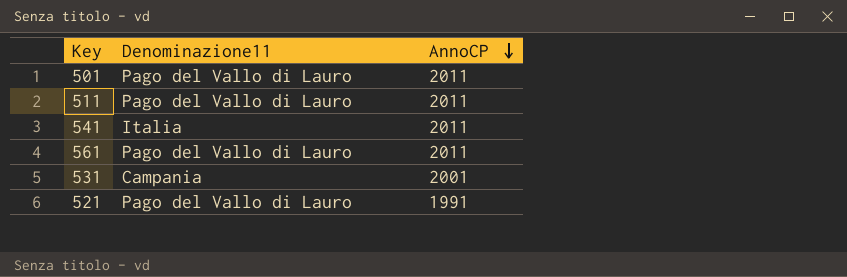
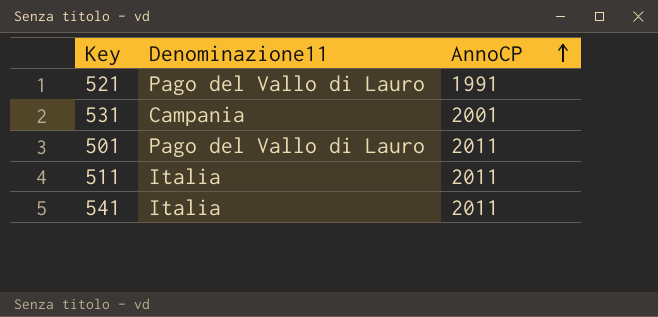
row order: AnnoCP descending -> AnnoCP ascending
row 561: Pago del Vallo di Lauro | 2011 -> none
511 | Denominazione11: Pago del Vallo di Lauro -> Italia

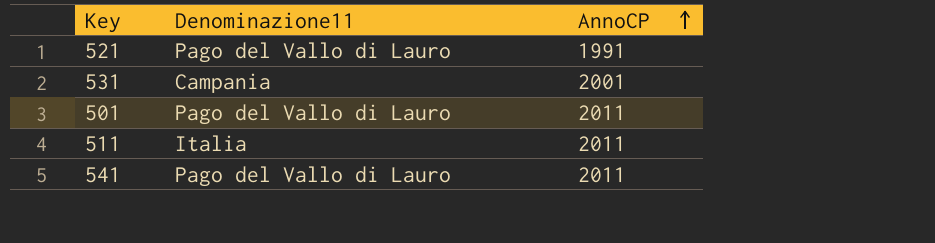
541 | Denominazione11: Italia -> Pago del Vallo di Lauro

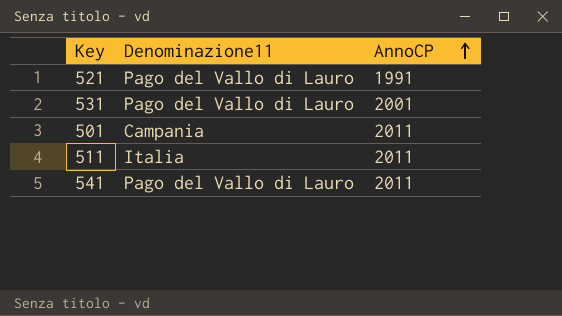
531 | Denominazione11: Campania -> Pago del Vallo di Lauro
501 | Denominazione11: Pago del Vallo di Lauro -> Campania

